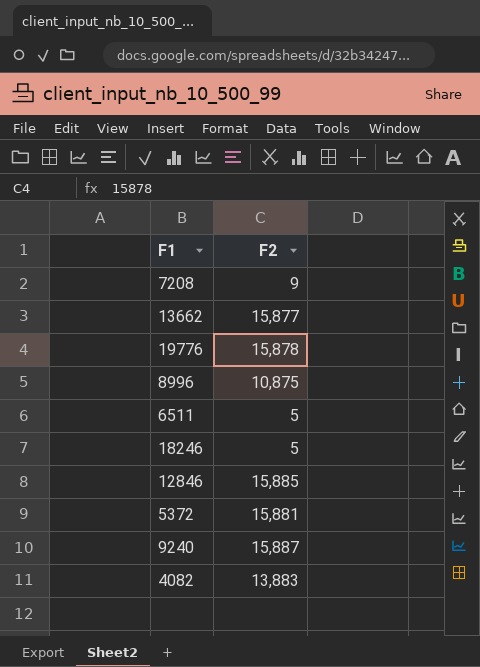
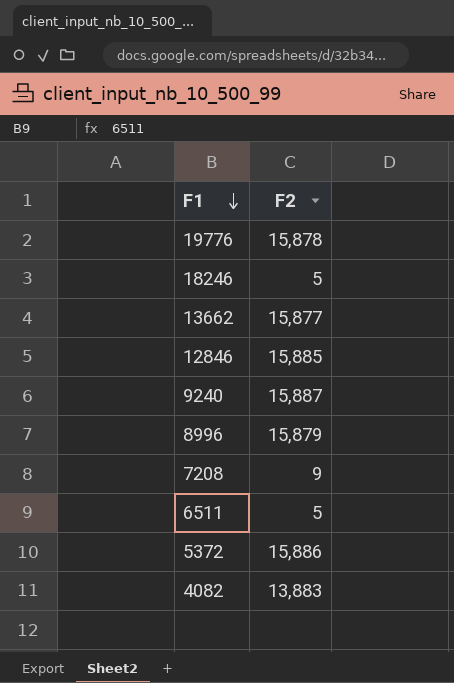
row order: none -> F1 descending
8996 | F2: 10,875 -> 15,879
5372 | F2: 15,881 -> 15,886

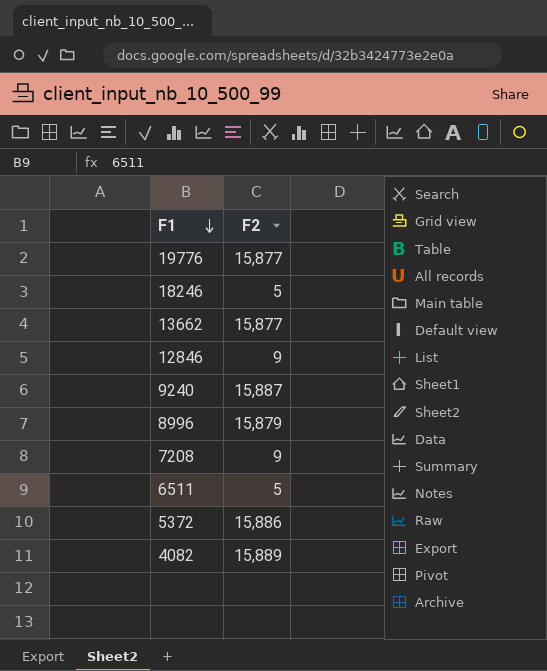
19776 | F2: 15,878 -> 15,877
12846 | F2: 15,885 -> 9
4082 | F2: 13,883 -> 15,889

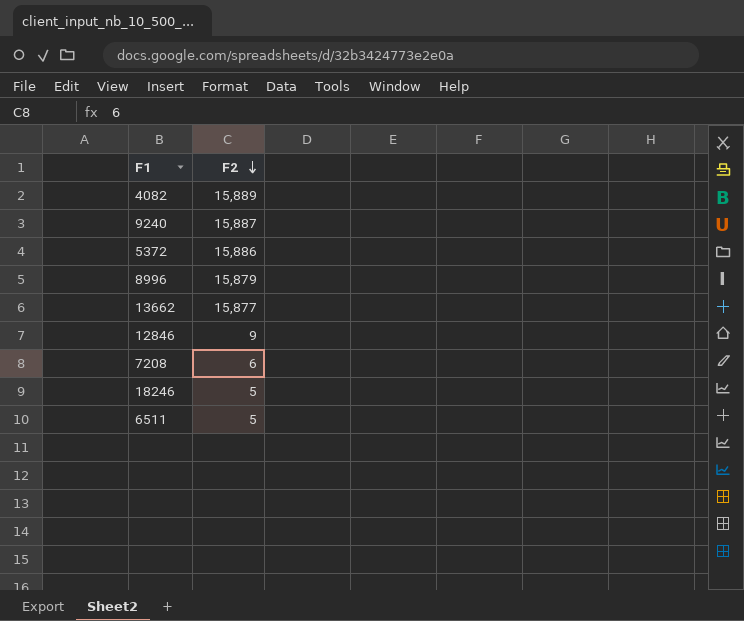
row order: F1 descending -> F2 descending
row 19776: 15,877 -> none
7208 | F2: 9 -> 6

